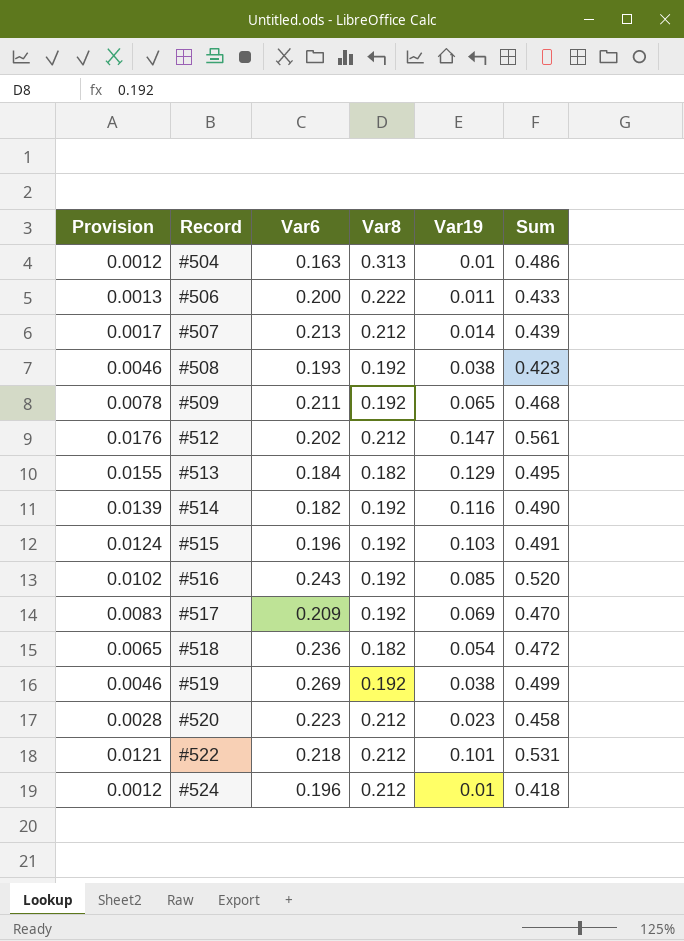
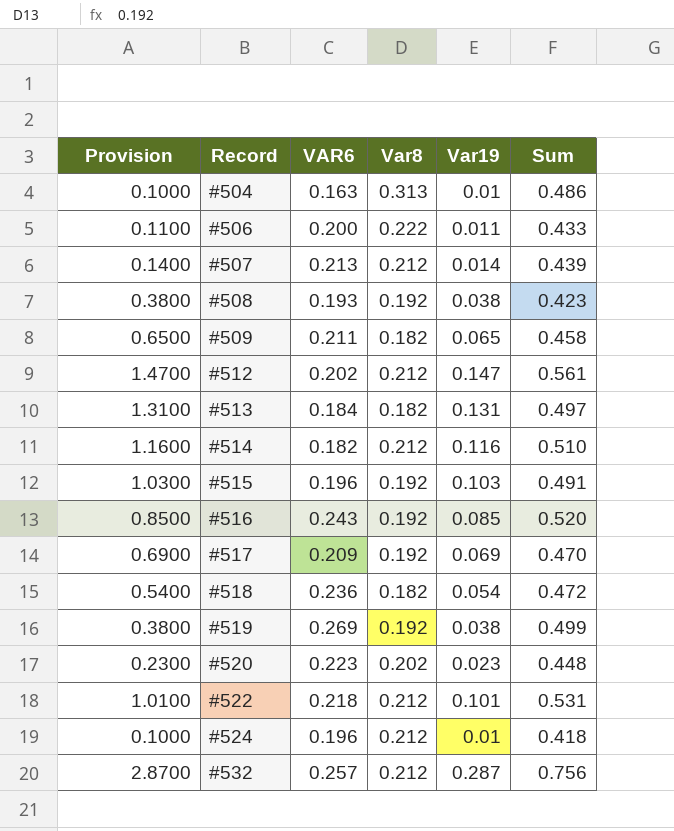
column Provision | formula: [Var19] * 0.12 -> [Var19] * 10
column name: Var6 -> VAR6
#509 | Var8: 0.192 -> 0.182
#509 | Sum: 0.468 -> 0.458
#513 | Var19: 0.129 -> 0.131
#513 | Sum: 0.495 -> 0.497
#514 | Var8: 0.192 -> 0.212
#514 | Sum: 0.490 -> 0.510
#520 | Var8: 0.212 -> 0.202
#520 | Sum: 0.458 -> 0.448
row #532: none -> 2.8700 | 0.257 | 0.212 | 0.287 | 0.756

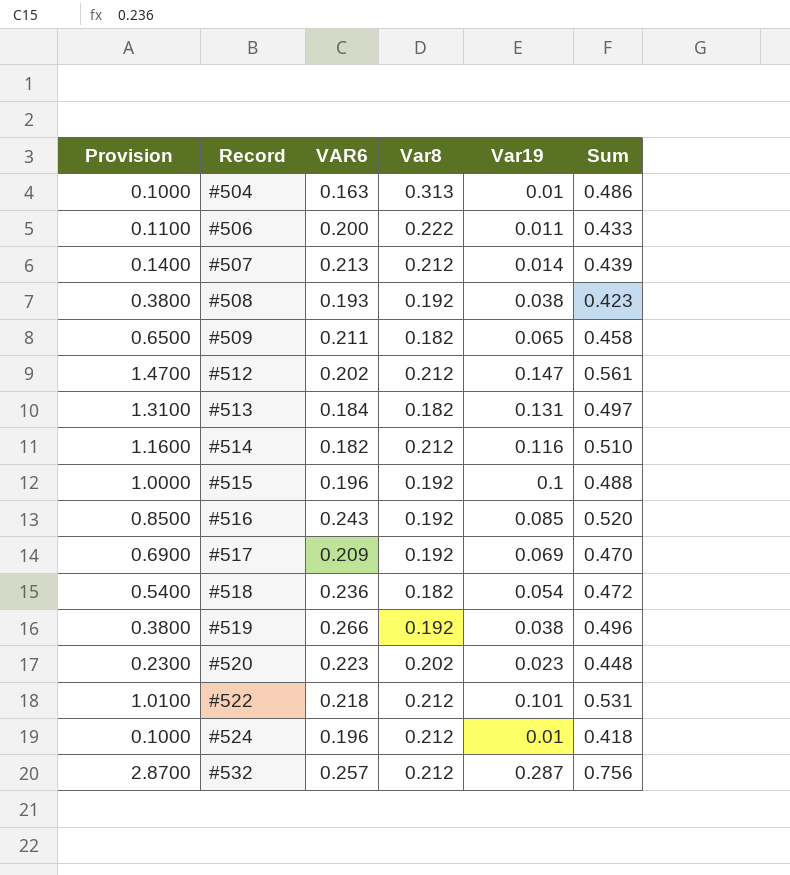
#515 | Provision: 1.0300 -> 1.0000
#515 | Var19: 0.103 -> 0.1
#515 | Sum: 0.491 -> 0.488
#519 | VAR6: 0.269 -> 0.266
#519 | Sum: 0.499 -> 0.496

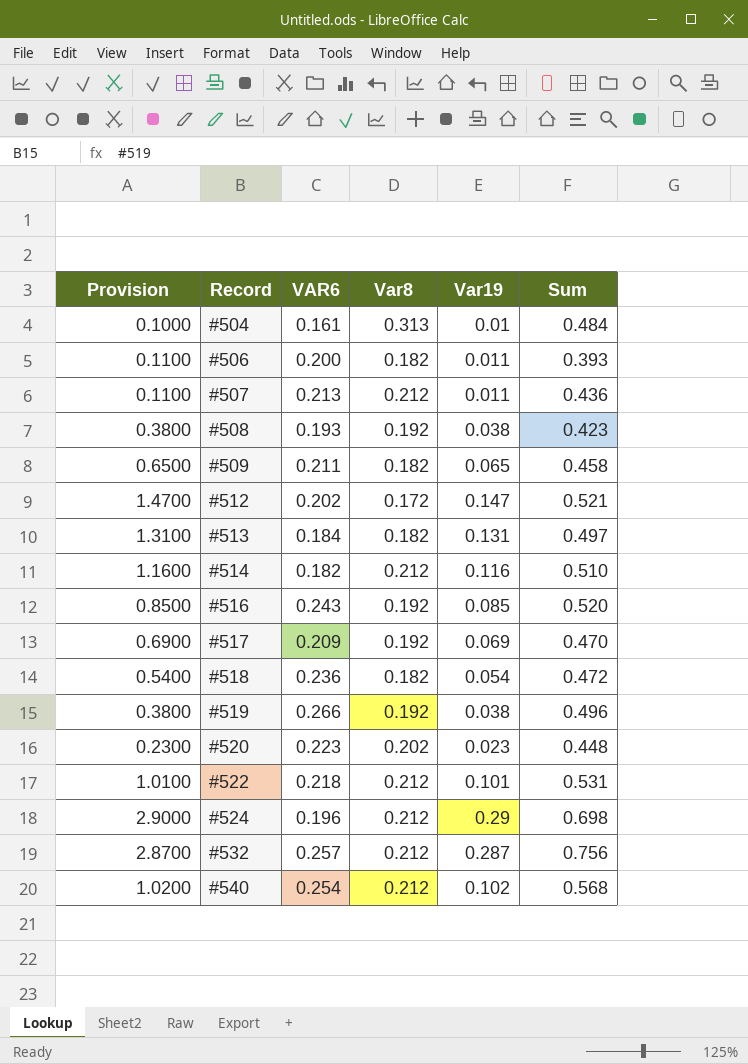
row #515: 1.0000 | 0.196 | 0.192 | 0.1 | 0.488 -> none
#504 | VAR6: 0.163 -> 0.161
#504 | Sum: 0.486 -> 0.484
#506 | Var8: 0.222 -> 0.182
#506 | Sum: 0.433 -> 0.393
#507 | Provision: 0.1400 -> 0.1100
#507 | Var19: 0.014 -> 0.011
#507 | Sum: 0.439 -> 0.436
#512 | Var8: 0.212 -> 0.172
#512 | Sum: 0.561 -> 0.521
#524 | Provision: 0.1000 -> 2.9000
#524 | Var19: 0.01 -> 0.29
#524 | Sum: 0.418 -> 0.698
row #540: none -> 1.0200 | 0.254 | 0.212 | 0.102 | 0.568

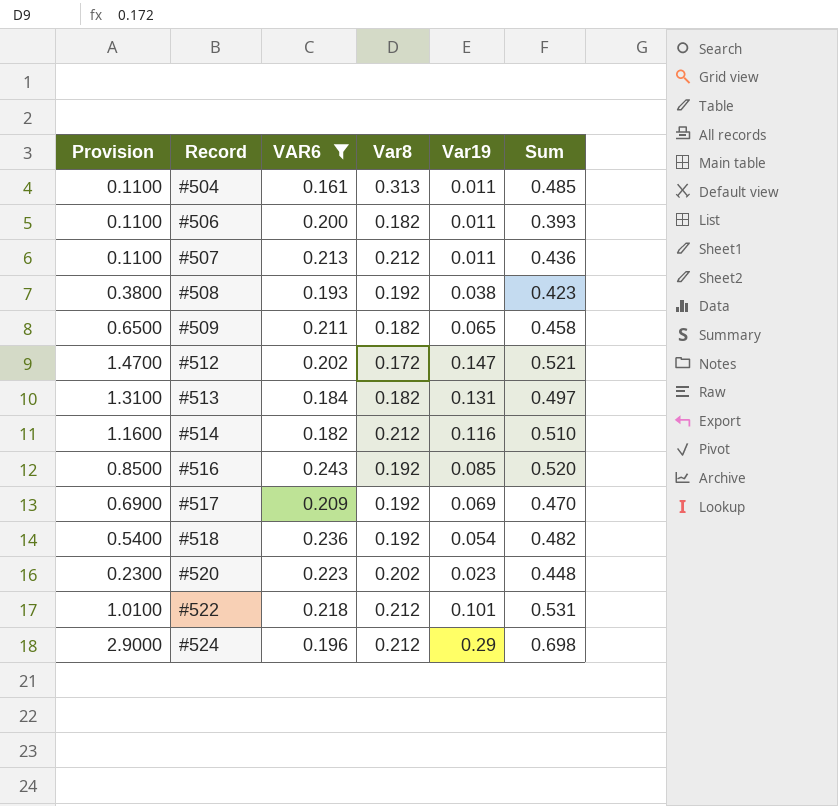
filter: none -> VAR6 <= 0.243
#504 | Provision: 0.1000 -> 0.1100
#504 | Var19: 0.01 -> 0.011
#504 | Sum: 0.484 -> 0.485
#518 | Var8: 0.182 -> 0.192
#518 | Sum: 0.472 -> 0.482

